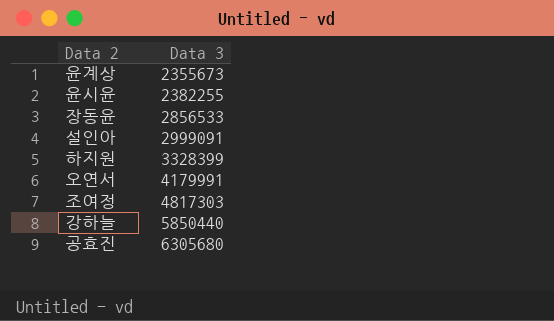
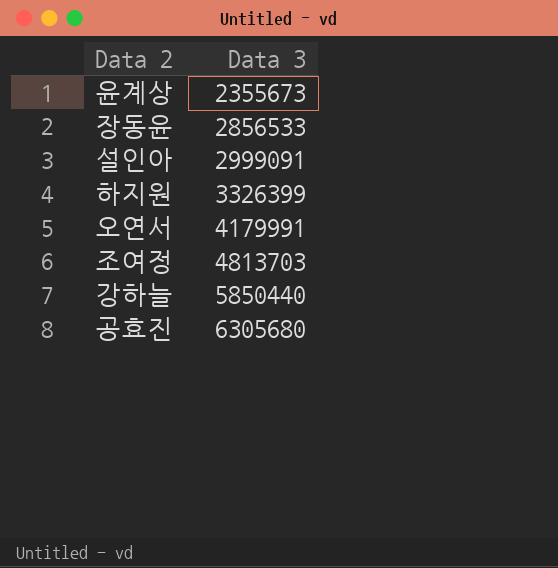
row 윤시윤: 2382255 -> none
하지원 | Data 3: 3328399 -> 3326399
조여정 | Data 3: 4817303 -> 4813703

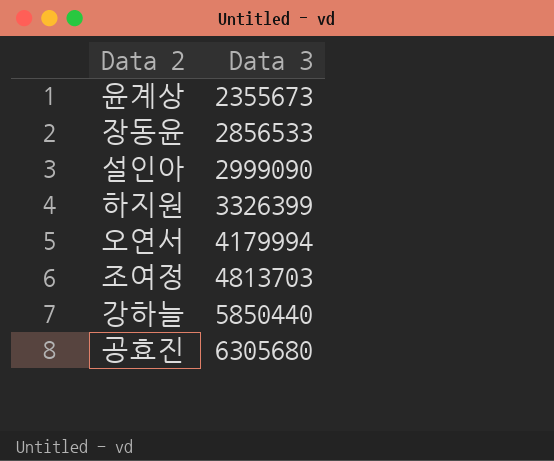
설인아 | Data 3: 2999091 -> 2999090
오연서 | Data 3: 4179991 -> 4179994

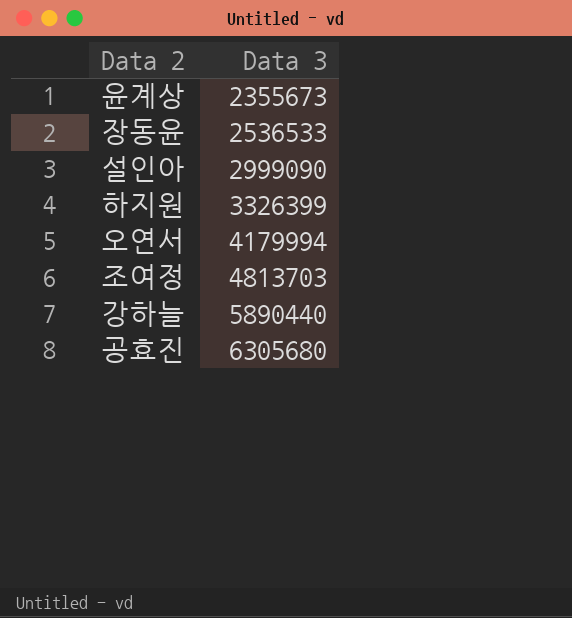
장동윤 | Data 3: 2856533 -> 2536533
강하늘 | Data 3: 5850440 -> 5890440

